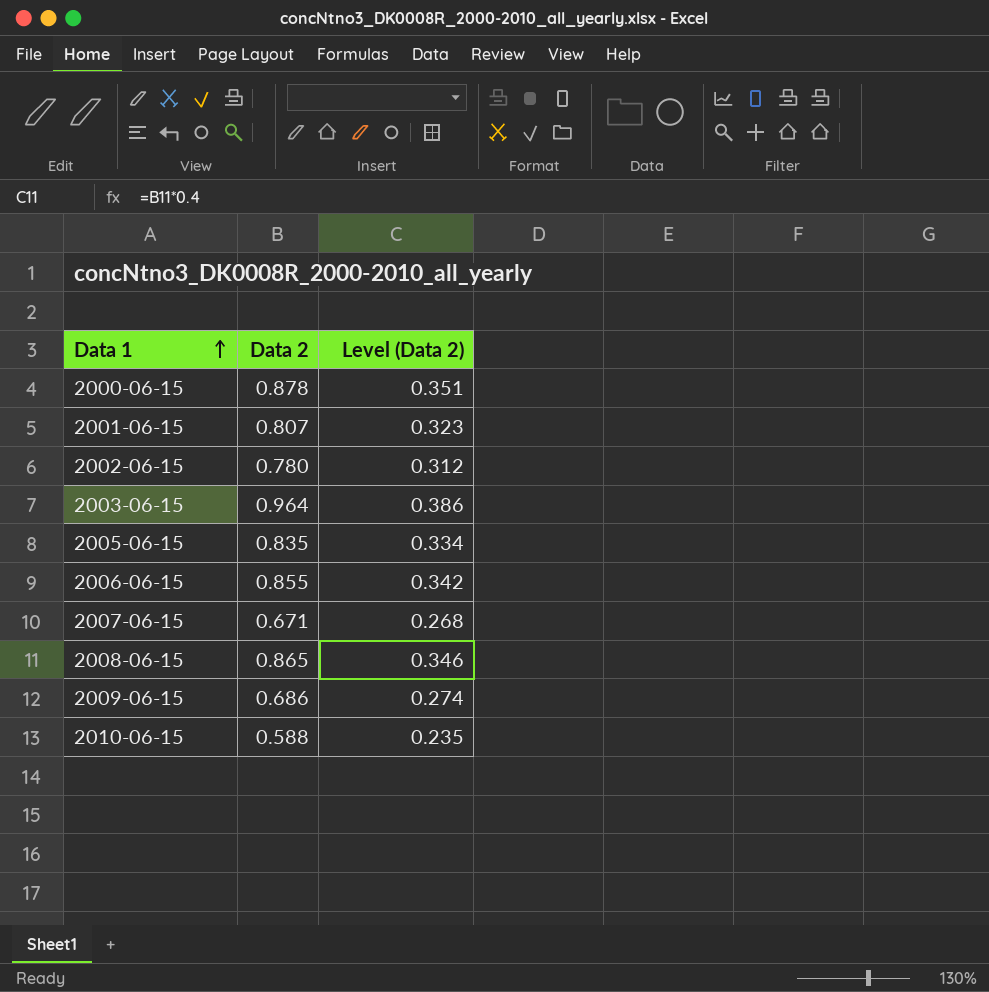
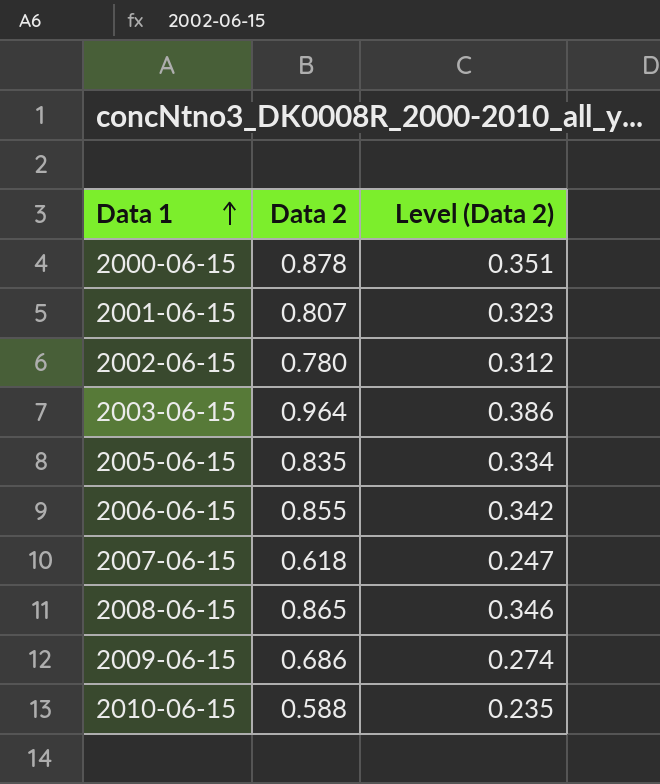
2007-06-15 | Data 2: 0.671 -> 0.618
2007-06-15 | Level (Data 2): 0.268 -> 0.247

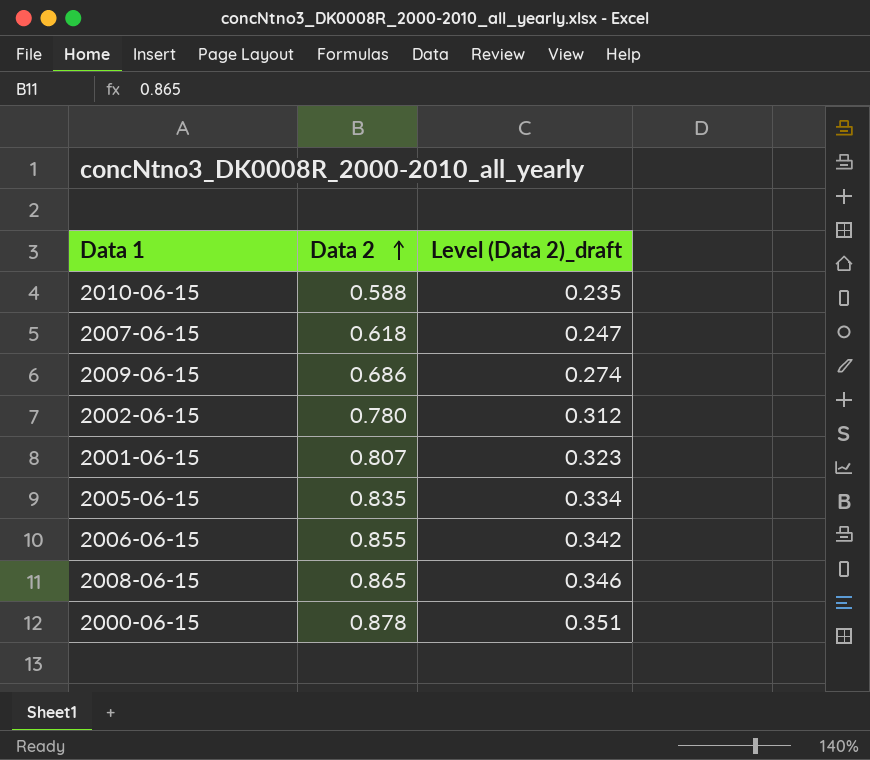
row order: Data 1 ascending -> Data 2 ascending
column name: Level (Data 2) -> Level (Data 2)_draft
row 2003-06-15: 0.964 | 0.386 -> none

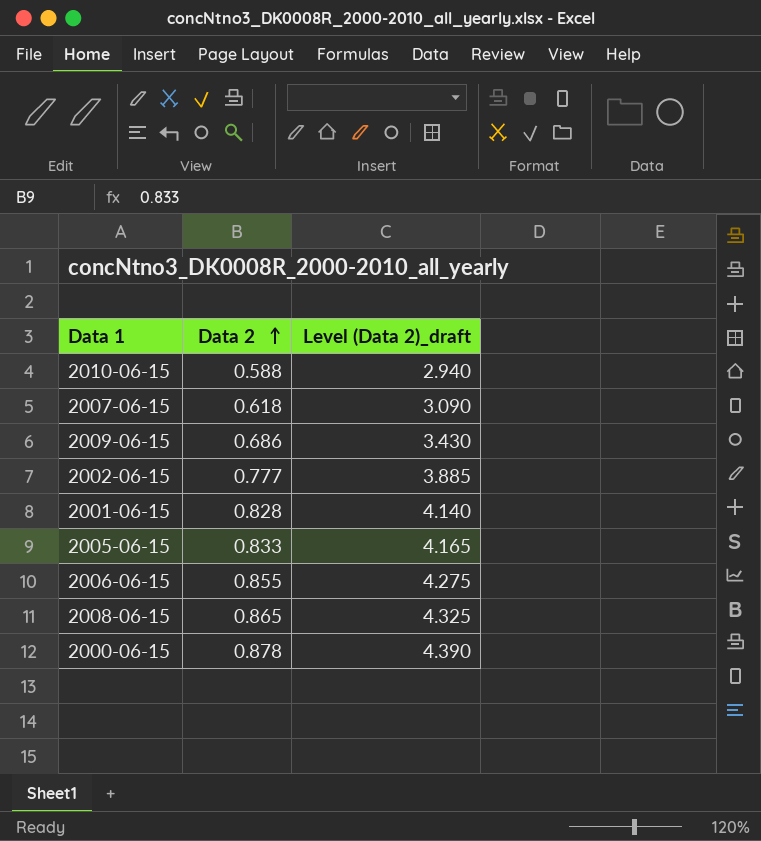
column Level (Data 2)_draft | formula: [Data 2] * 0.4 -> [Data 2] * 5
2002-06-15 | Data 2: 0.780 -> 0.777
2001-06-15 | Data 2: 0.807 -> 0.828
2005-06-15 | Data 2: 0.835 -> 0.833

